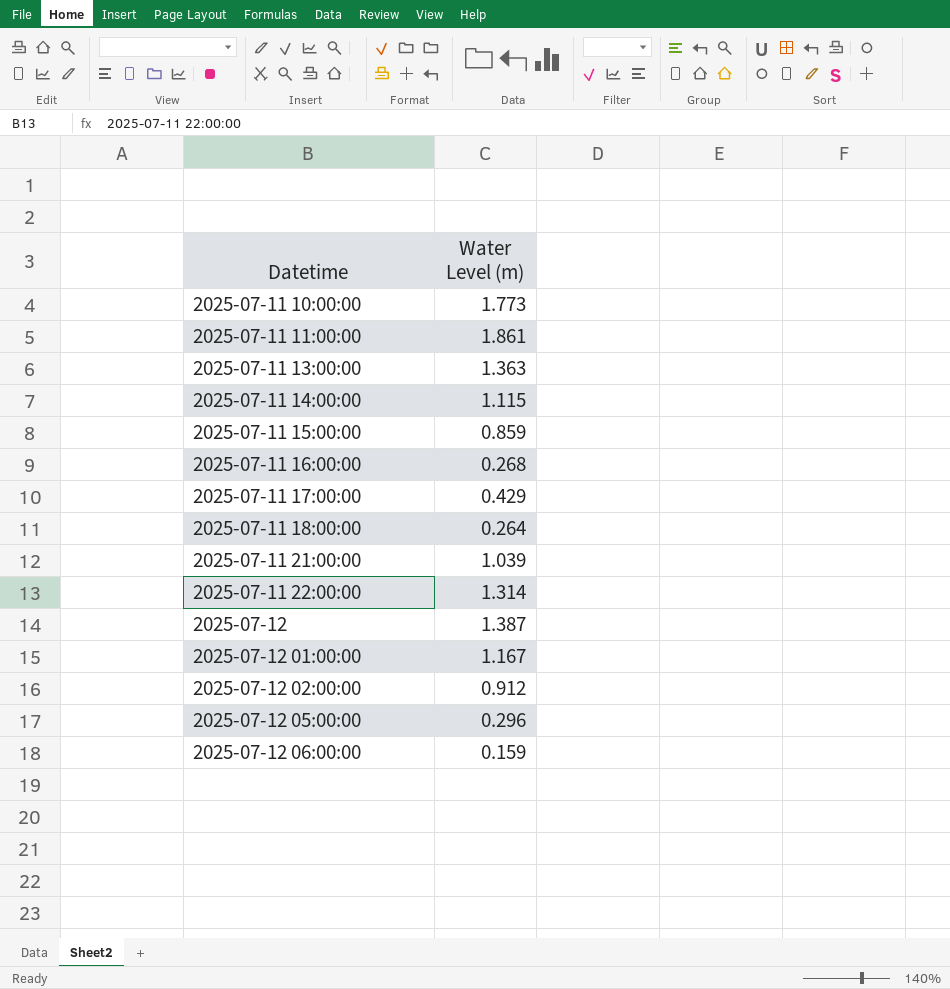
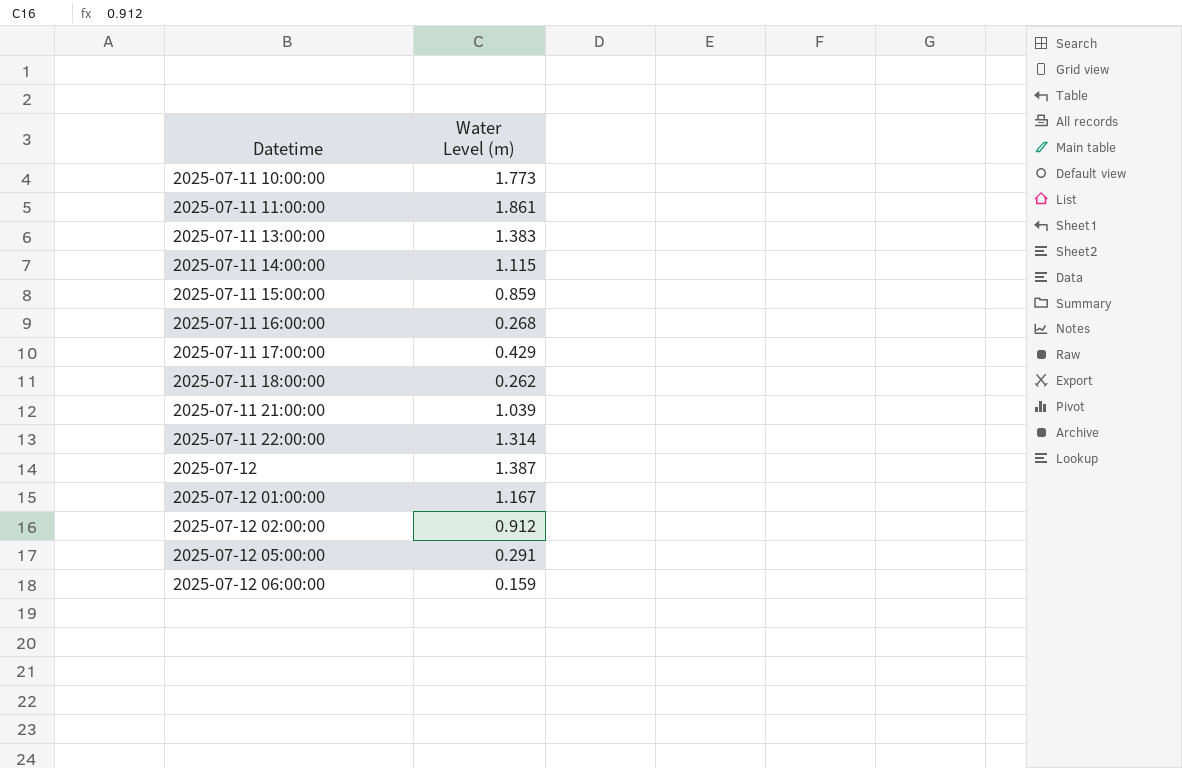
2025-07-11 13:00:00 | Water Level (m): 1.363 -> 1.383
2025-07-11 18:00:00 | Water Level (m): 0.264 -> 0.262
2025-07-12 05:00:00 | Water Level (m): 0.296 -> 0.291

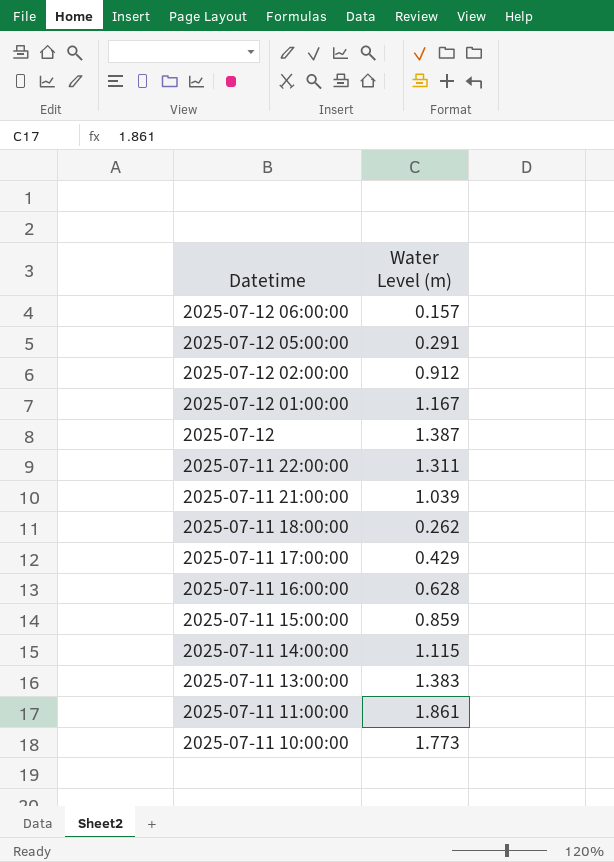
row order: Datetime ascending -> Datetime descending
2025-07-12 06:00:00 | Water Level (m): 0.159 -> 0.157
2025-07-11 22:00:00 | Water Level (m): 1.314 -> 1.311
2025-07-11 16:00:00 | Water Level (m): 0.268 -> 0.628

